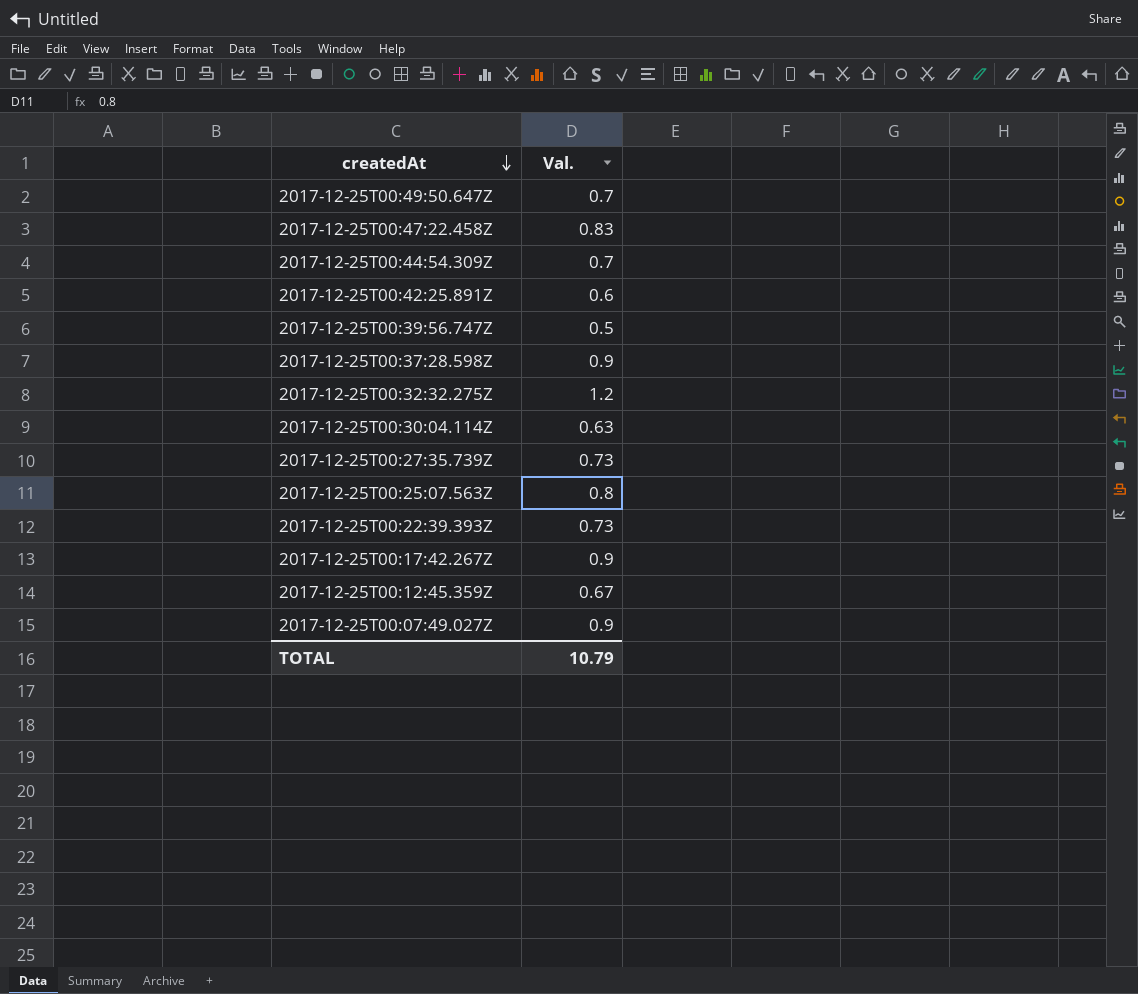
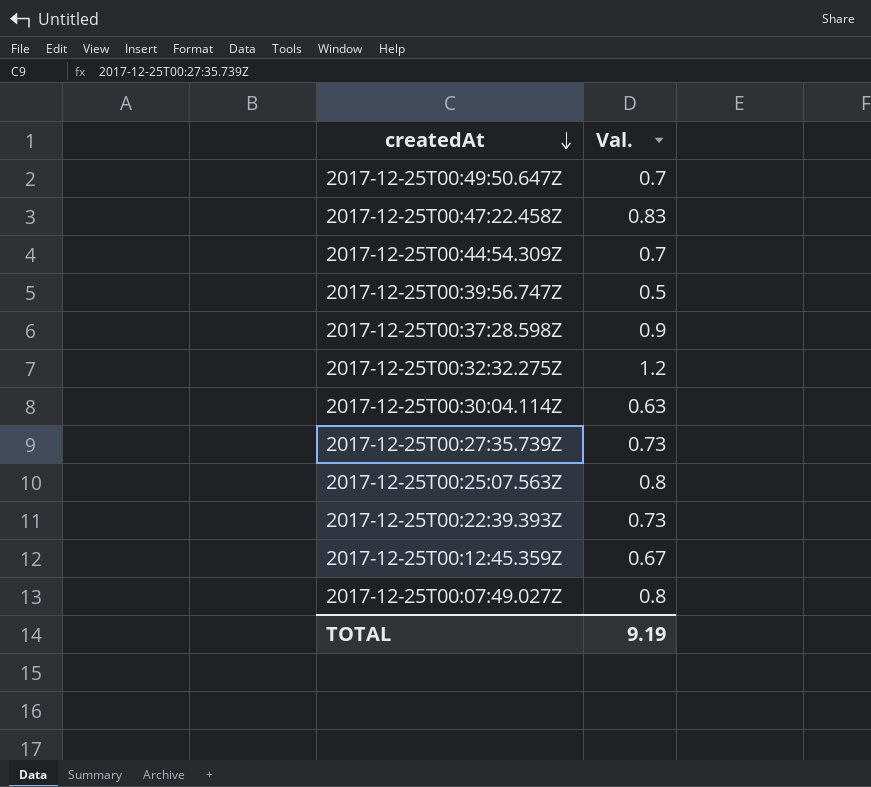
row 2017-12-25T00:42:25.891Z: 0.6 -> none
row 2017-12-25T00:17:42.267Z: 0.9 -> none
2017-12-25T00:07:49.027Z | Val.: 0.9 -> 0.8
TOTAL | Val.: 10.79 -> 9.19

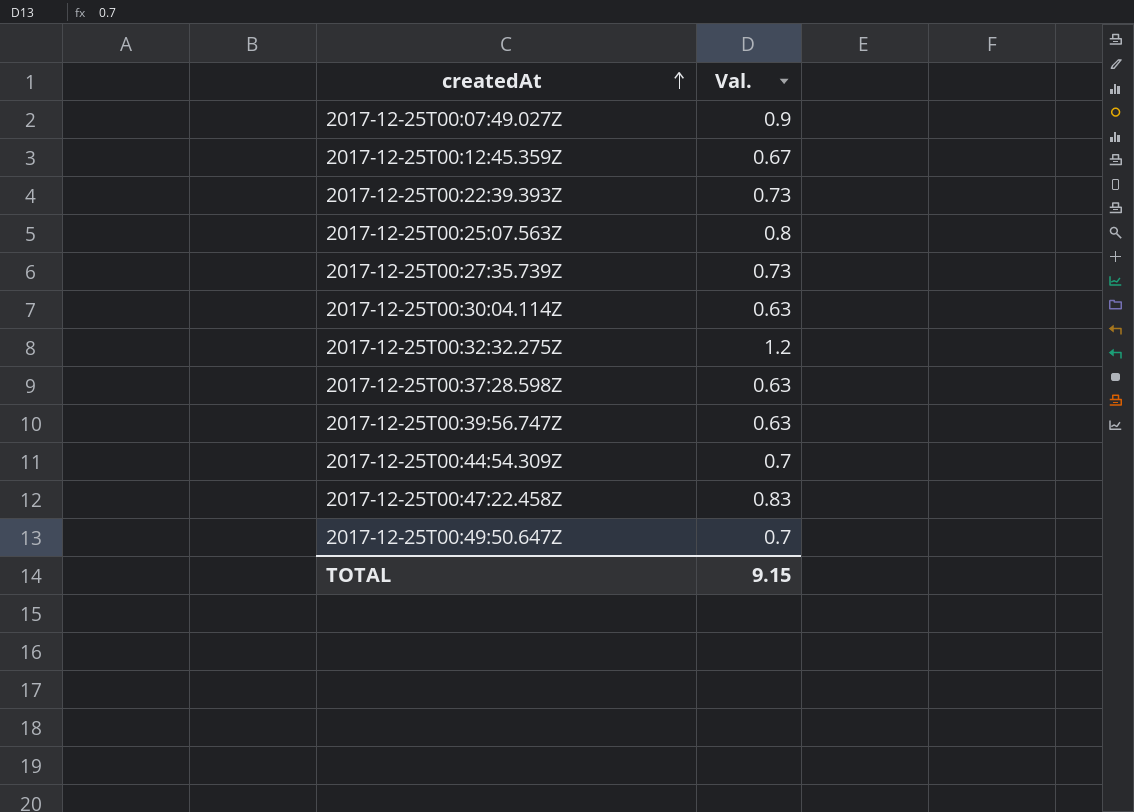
row order: createdAt descending -> createdAt ascending
2017-12-25T00:07:49.027Z | Val.: 0.8 -> 0.9
2017-12-25T00:37:28.598Z | Val.: 0.9 -> 0.63
2017-12-25T00:39:56.747Z | Val.: 0.5 -> 0.63
TOTAL | Val.: 9.19 -> 9.15

